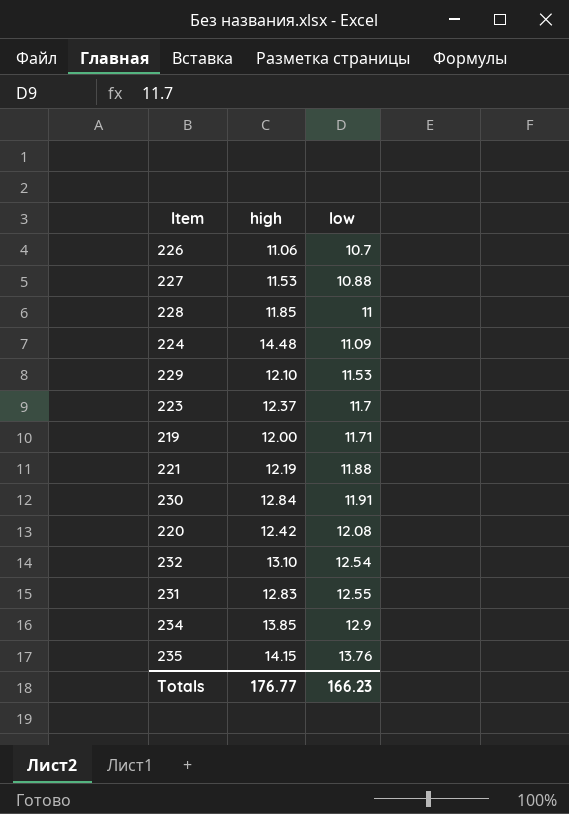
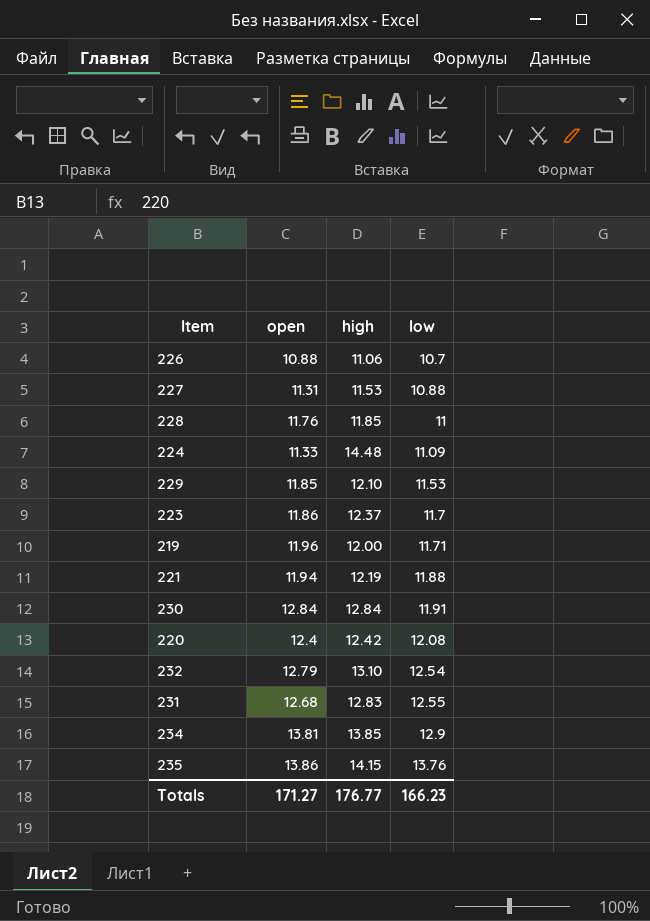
column open | position: none -> 2

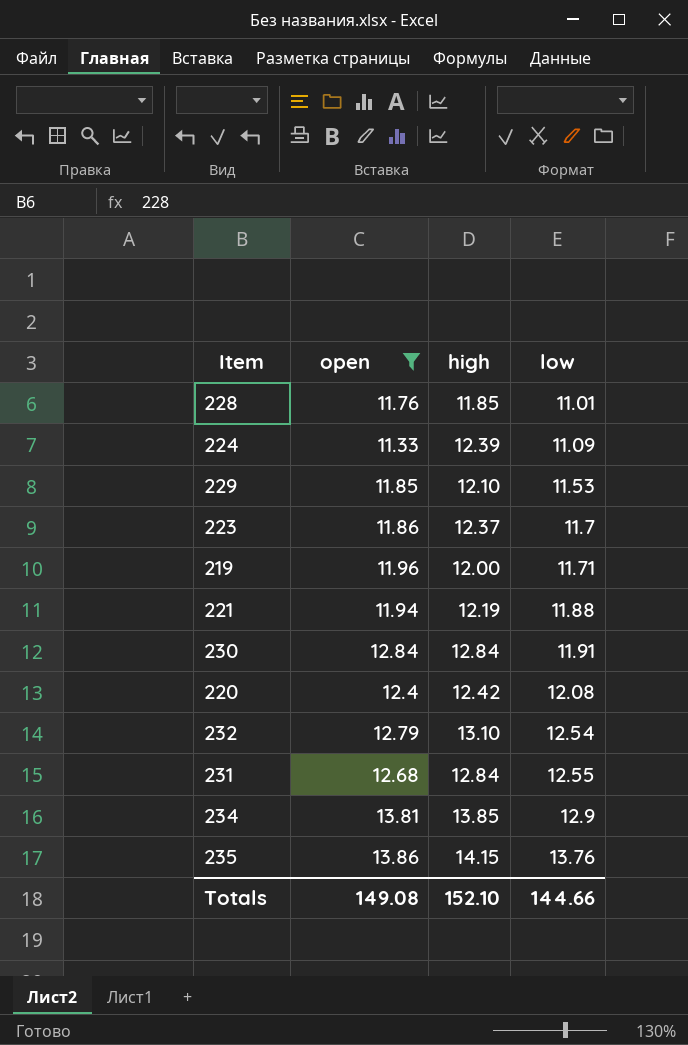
filter: none -> open >= 11.33
228 | low: 11 -> 11.01
224 | high: 14.48 -> 12.39
231 | high: 12.83 -> 12.84
Totals | open: 171.27 -> 149.08
Totals | high: 176.77 -> 152.10
Totals | low: 166.23 -> 144.66

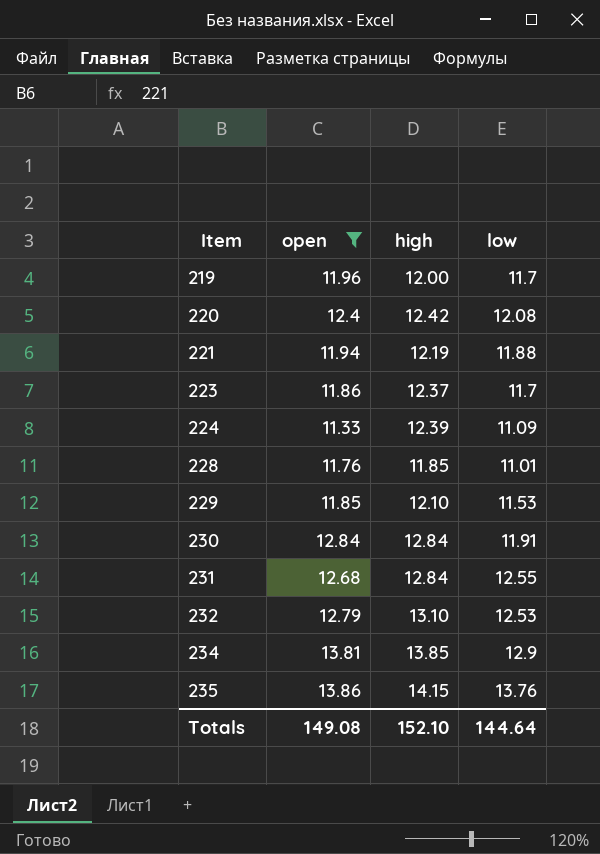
row order: low ascending -> Item ascending
219 | low: 11.71 -> 11.7
232 | low: 12.54 -> 12.53
Totals | low: 144.66 -> 144.64

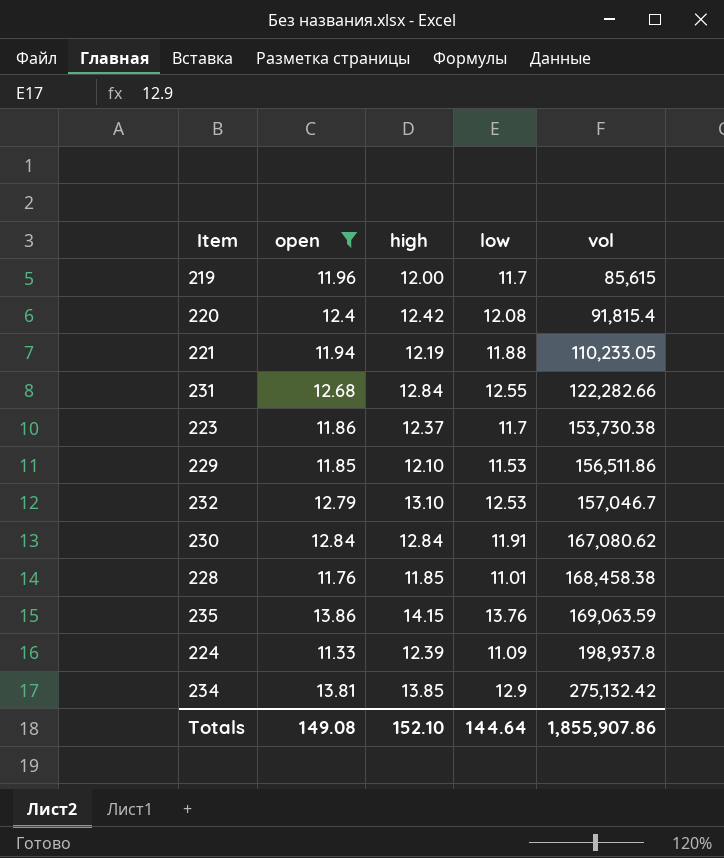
row order: Item ascending -> vol ascending
column vol | position: none -> 5

